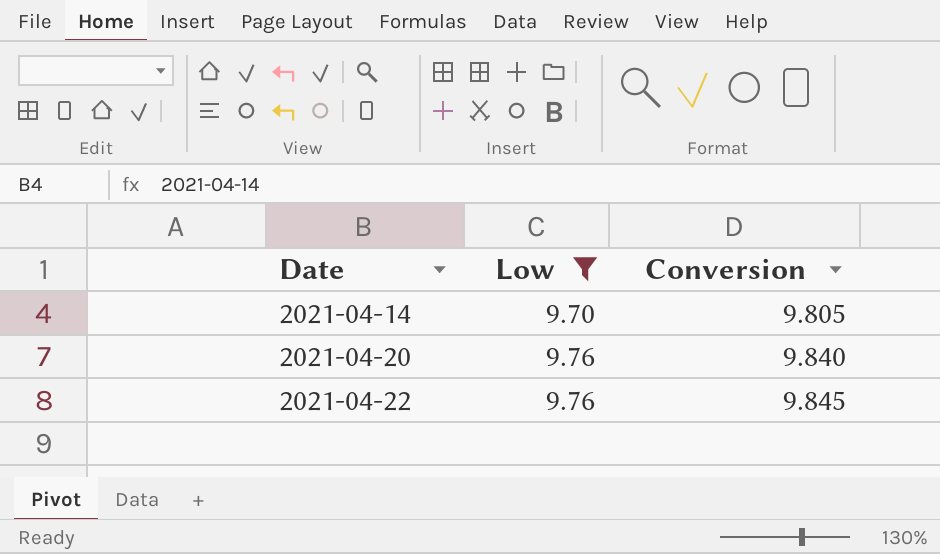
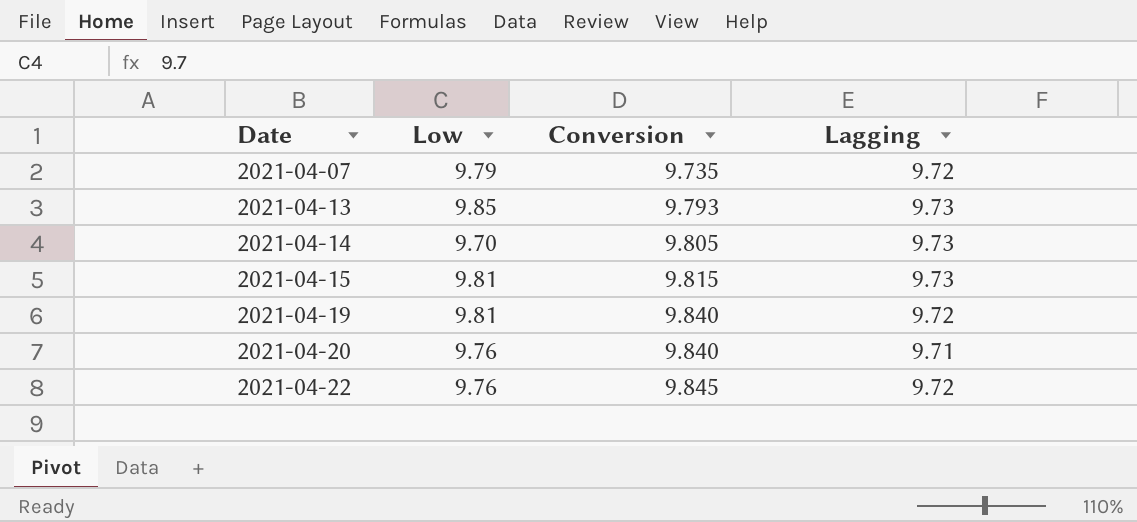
filter: Low <= 9.76 -> none
column Lagging | position: none -> 4

